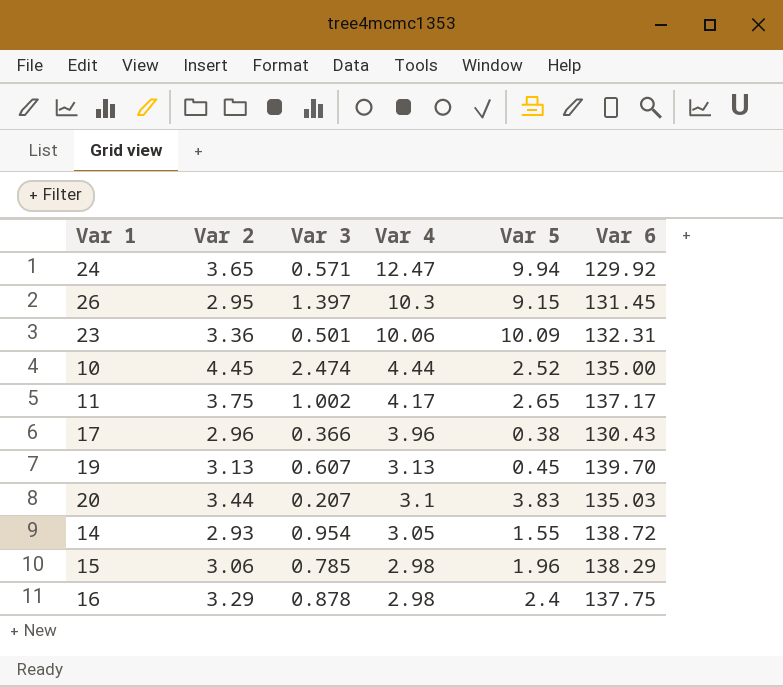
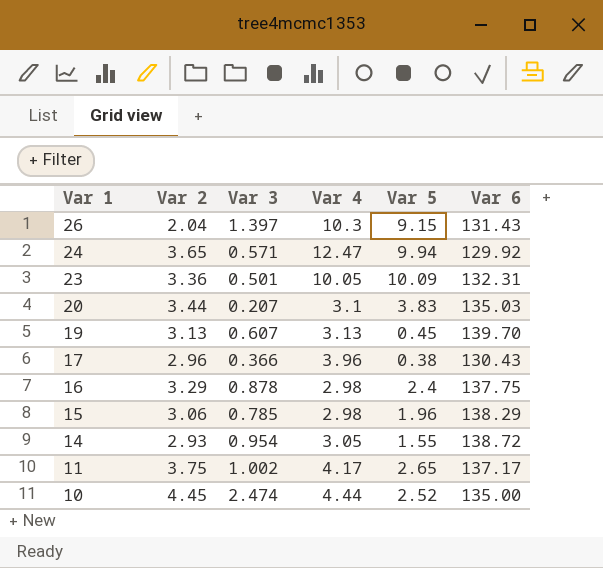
row order: Var 4 descending -> Var 1 descending
26 | Var 2: 2.95 -> 2.04
26 | Var 6: 131.45 -> 131.43
23 | Var 4: 10.06 -> 10.05

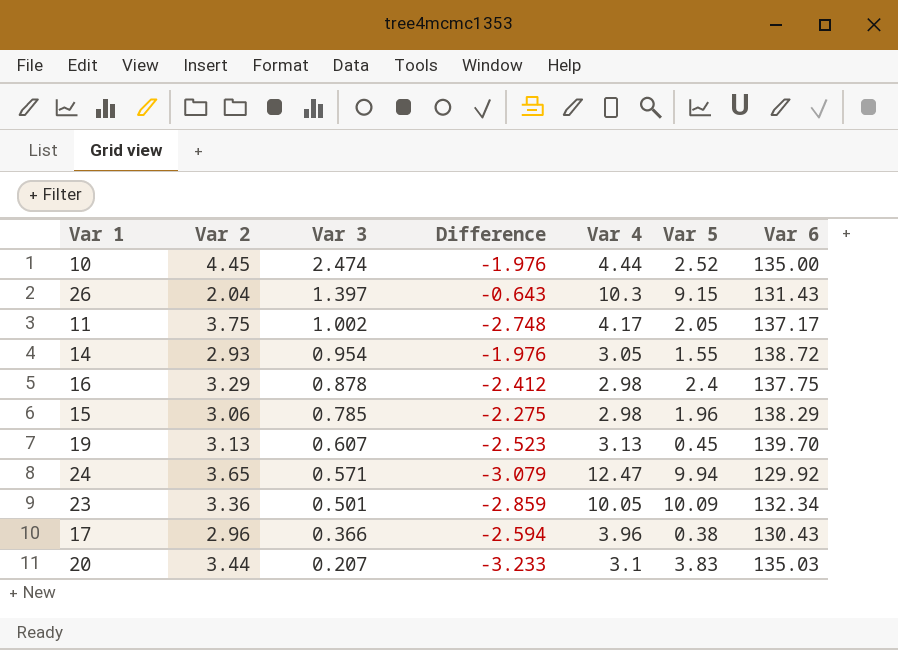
row order: Var 1 descending -> Var 3 descending
column Difference | formula: none -> [Var 3] - [Var 2]
11 | Var 5: 2.65 -> 2.05
23 | Var 6: 132.31 -> 132.34

